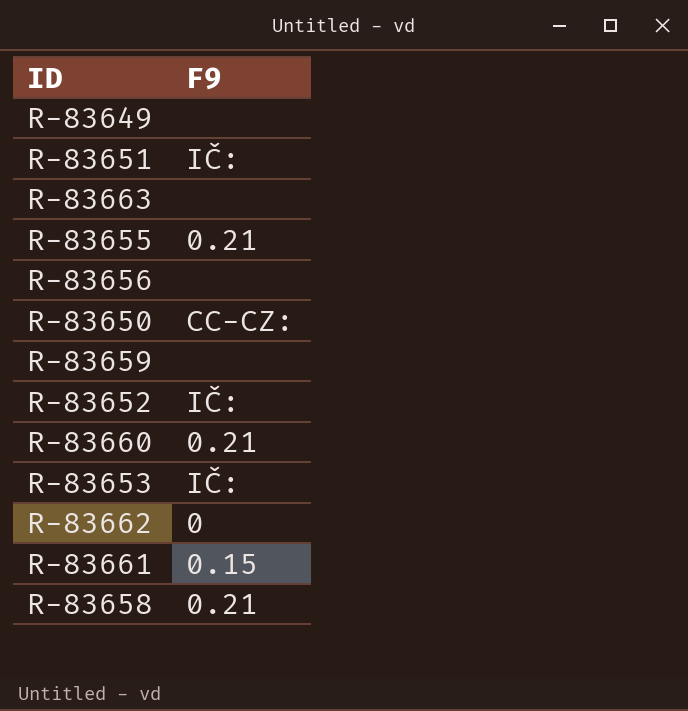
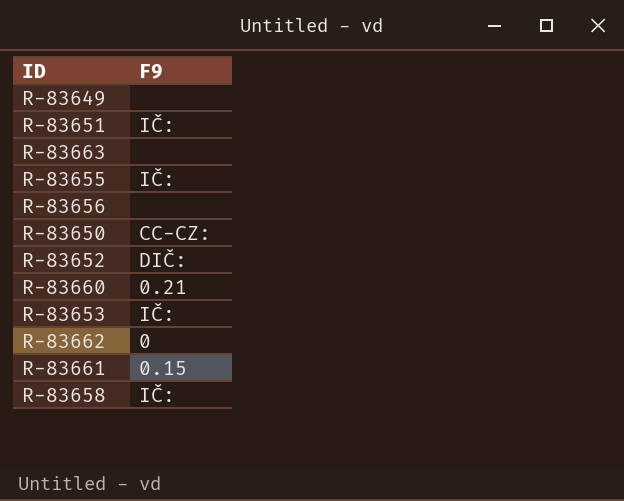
row R-83659: none -> none
R-83655 | F9: 0.21 -> IČ:
R-83652 | F9: IČ: -> DIČ:
R-83658 | F9: 0.21 -> IČ:

